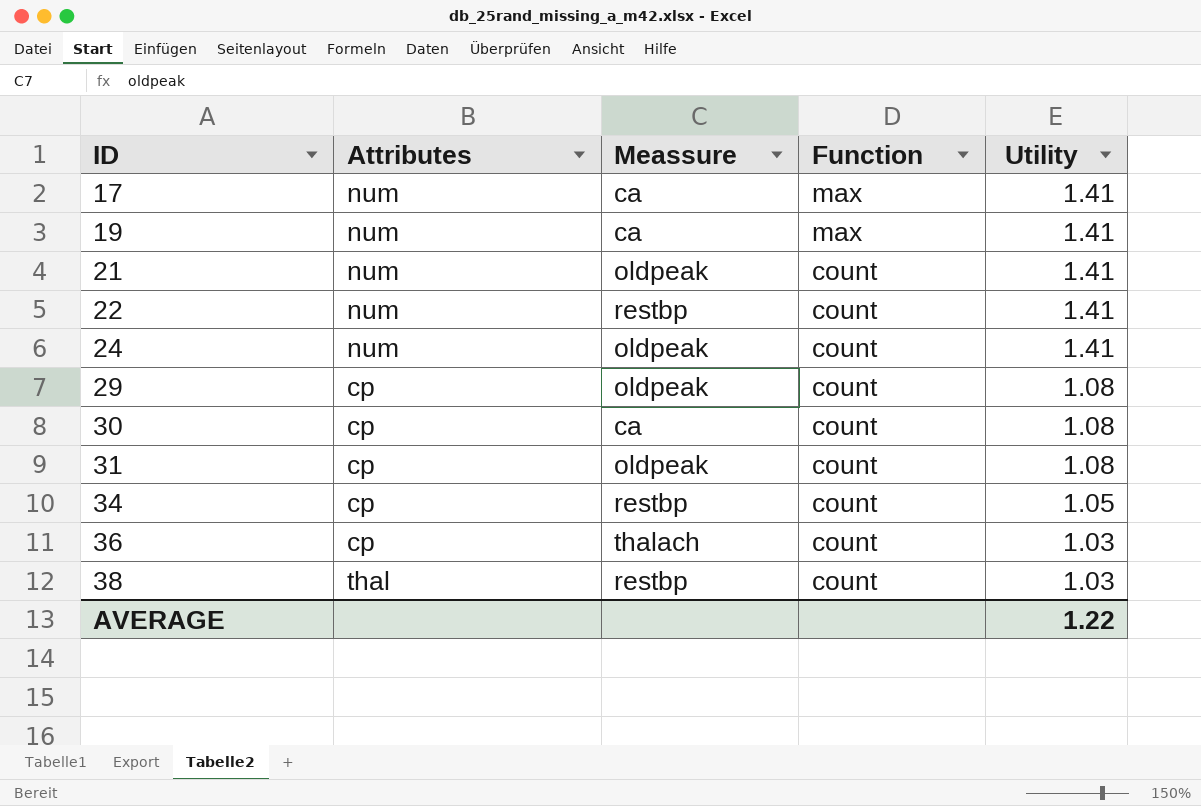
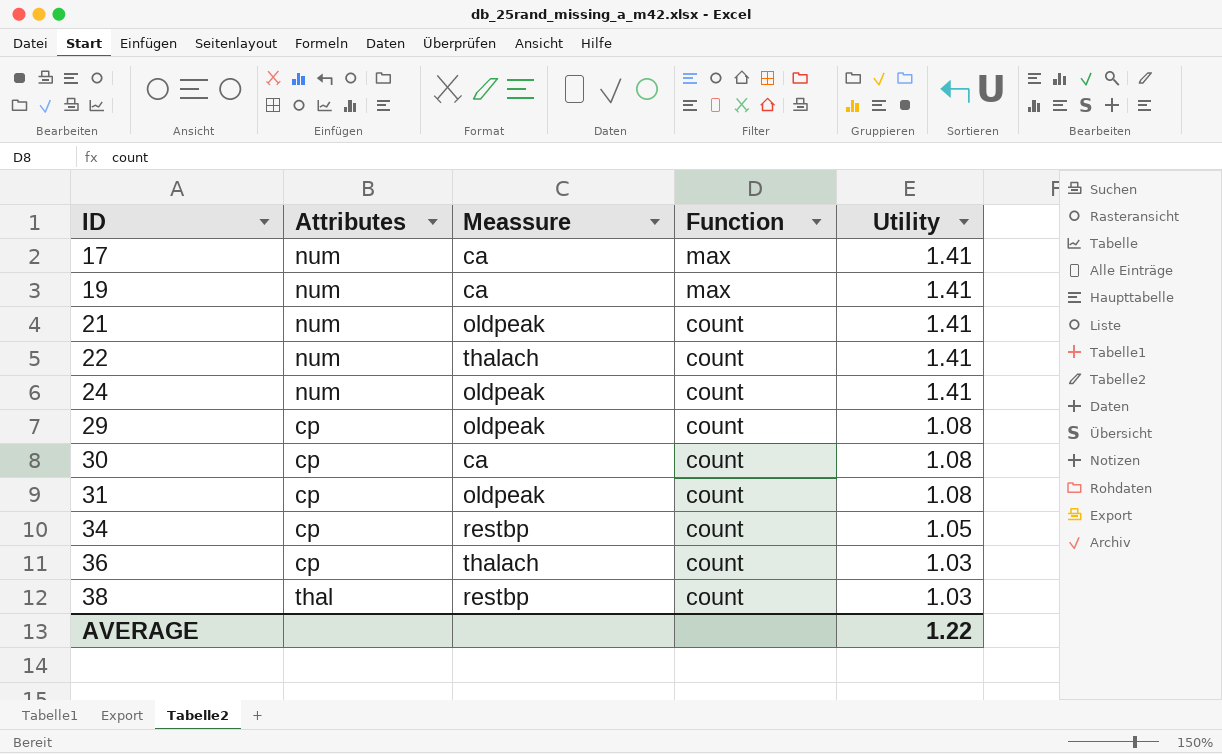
22 | Meassure: restbp -> thalach

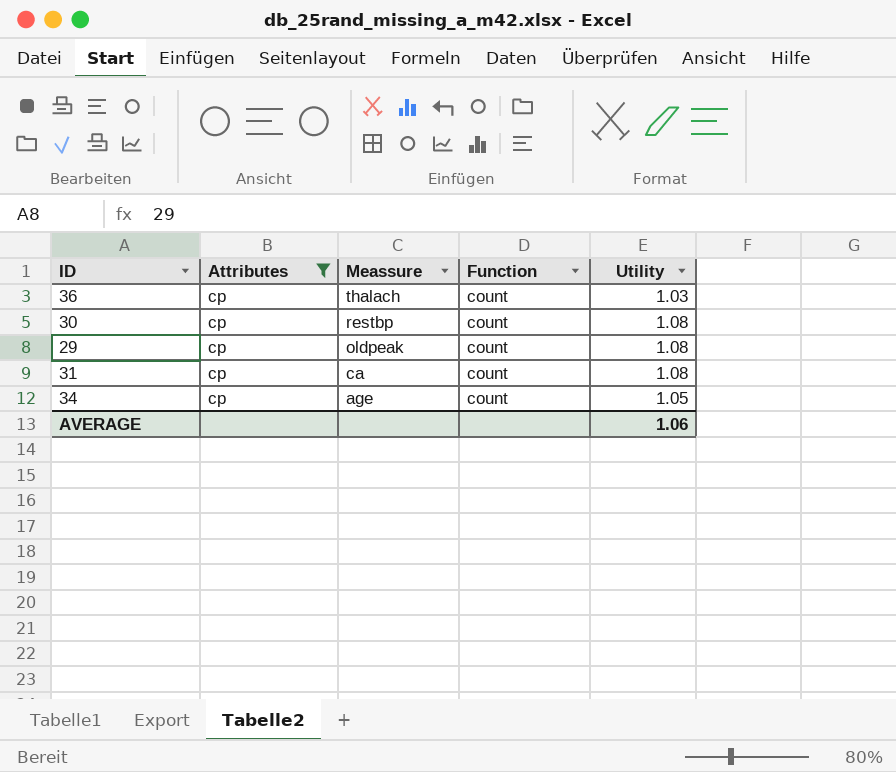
filter: none -> Attributes = cp
row order: ID ascending -> Meassure descending
30 | Meassure: ca -> restbp
31 | Meassure: oldpeak -> ca
34 | Meassure: restbp -> age
AVERAGE | Utility: 1.22 -> 1.06

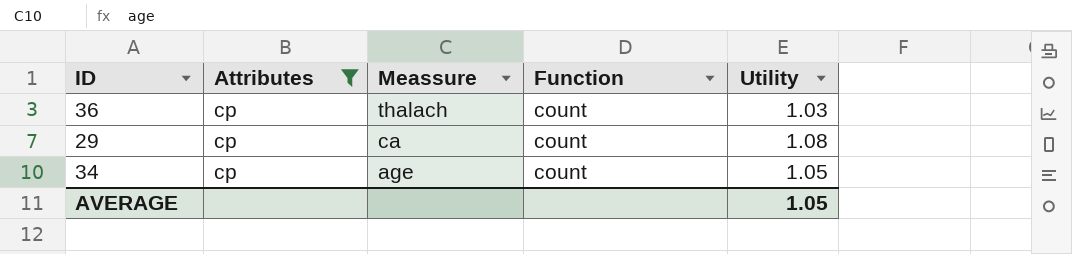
row 30: cp | restbp | count | 1.08 -> none
row 31: cp | ca | count | 1.08 -> none
29 | Meassure: oldpeak -> ca
AVERAGE | Utility: 1.06 -> 1.05

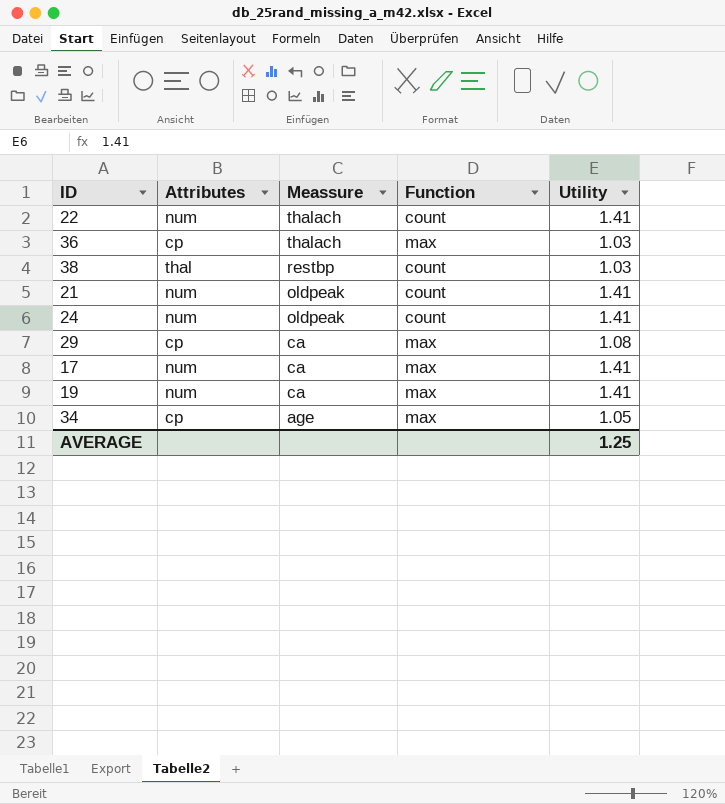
filter: Attributes = cp -> none
36 | Function: count -> max
29 | Function: count -> max
34 | Function: count -> max
AVERAGE | Utility: 1.05 -> 1.25

